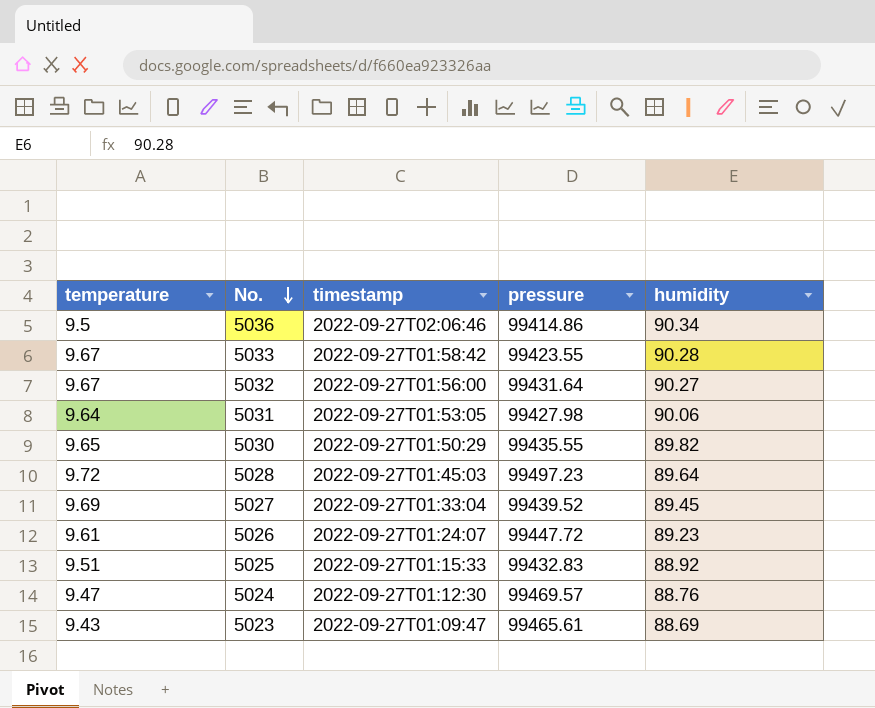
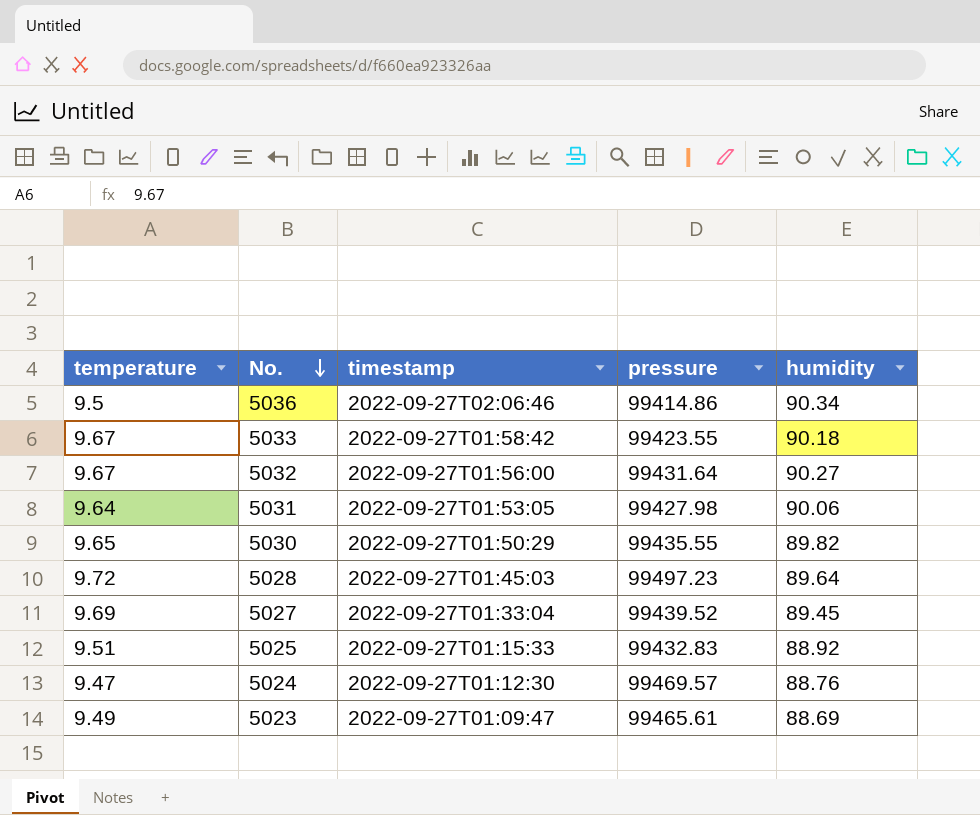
row 5026: 9.61 | 2022-09-27T01:24:07 | 99447.72 | 89.23 -> none
5033 | humidity: 90.28 -> 90.18
5023 | temperature: 9.43 -> 9.49

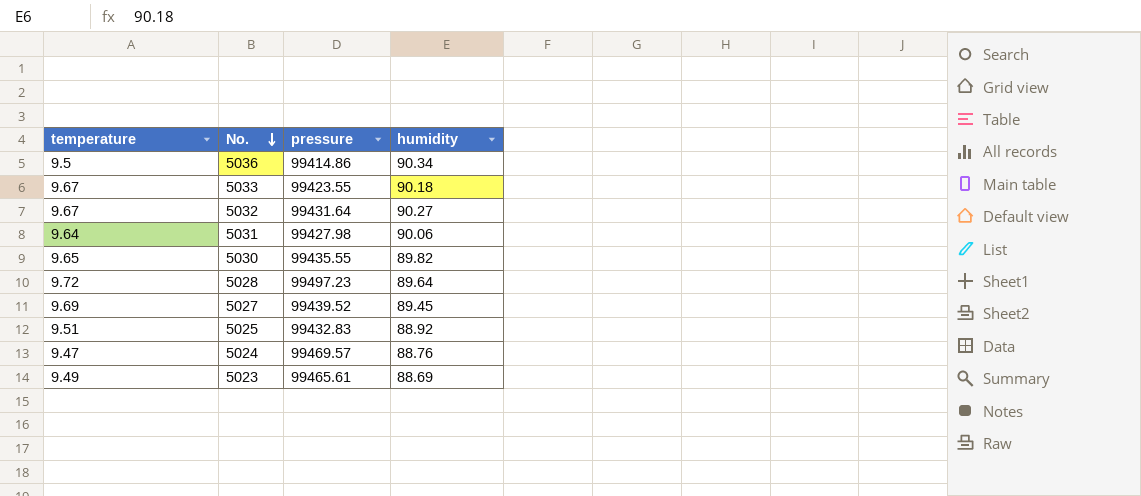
column timestamp | position: 3 -> none

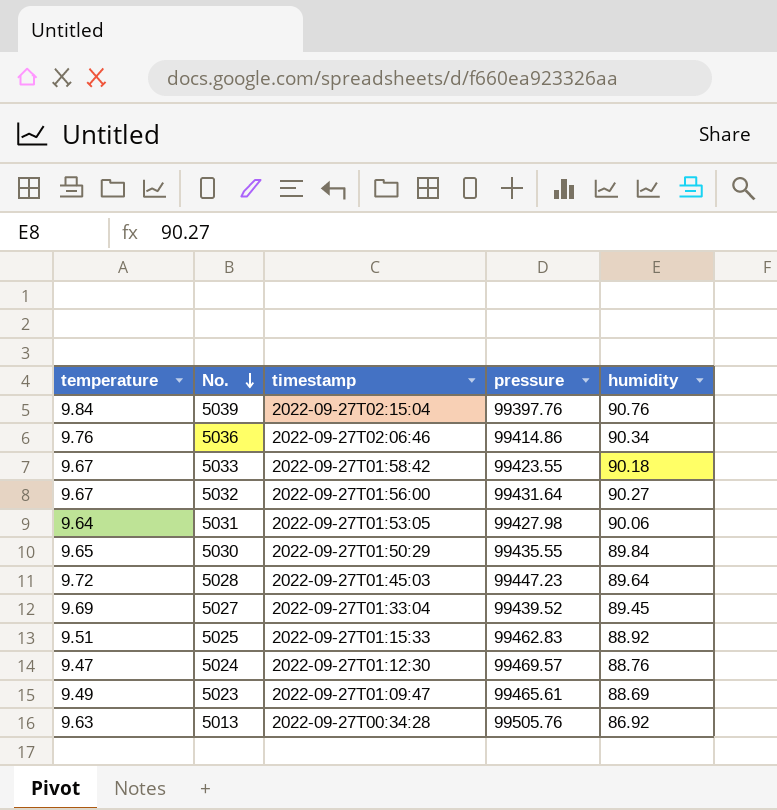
column timestamp | position: none -> 3
row 5039: none -> 9.84 | 2022-09-27T02:15:04 | 99397.76 | 90.76
5036 | temperature: 9.5 -> 9.76
5030 | humidity: 89.82 -> 89.84
5028 | pressure: 99497.23 -> 99447.23
5025 | pressure: 99432.83 -> 99462.83
row 5013: none -> 9.63 | 2022-09-27T00:34:28 | 99505.76 | 86.92

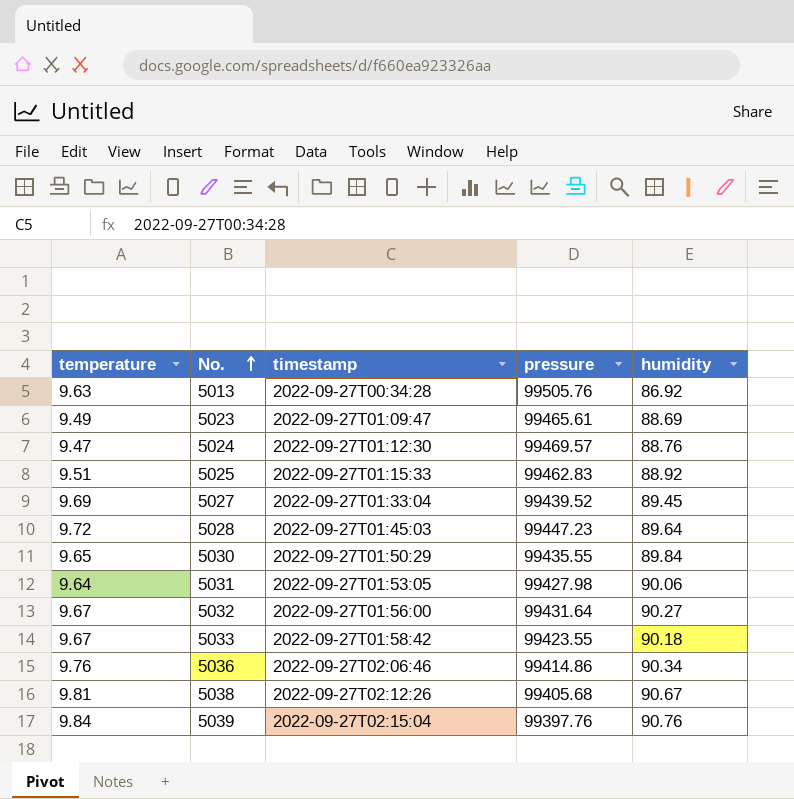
row order: No. descending -> No. ascending
row 5038: none -> 9.81 | 2022-09-27T02:12:26 | 99405.68 | 90.67

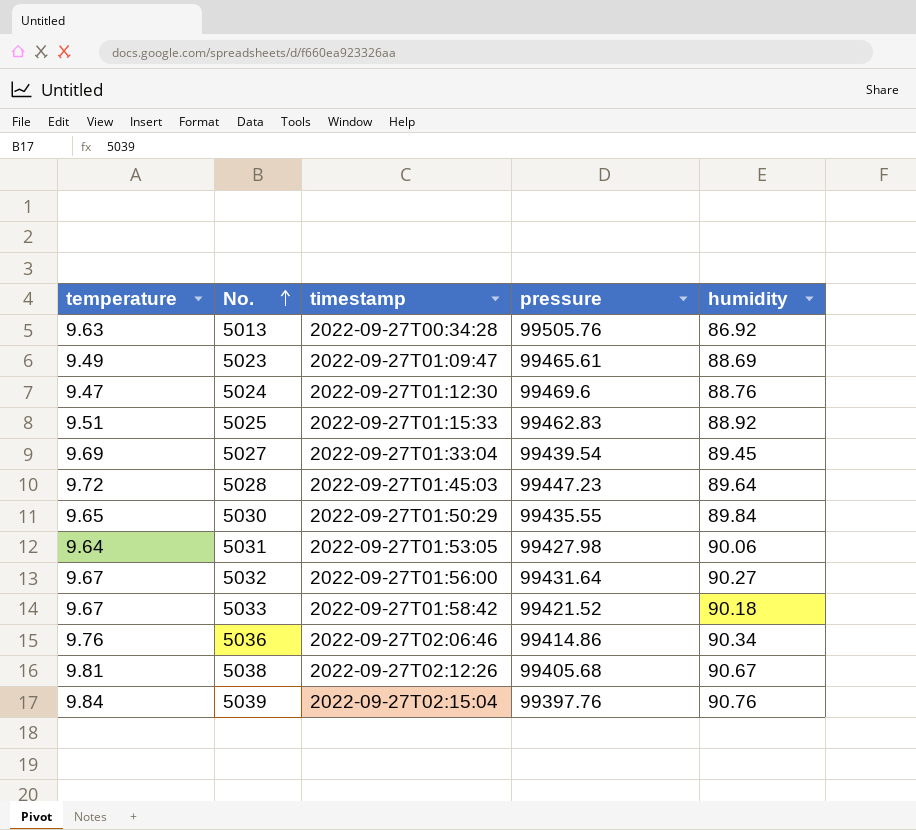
5024 | pressure: 99469.57 -> 99469.6
5027 | pressure: 99439.52 -> 99439.54
5033 | pressure: 99423.55 -> 99421.52

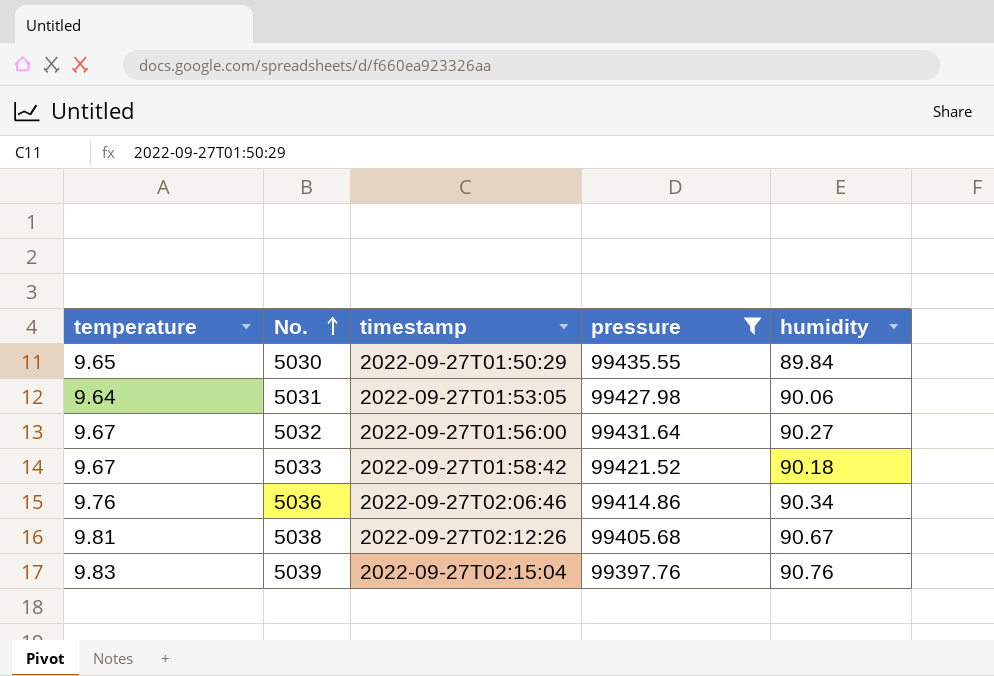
filter: none -> pressure <= 99435.55
5039 | temperature: 9.84 -> 9.83

